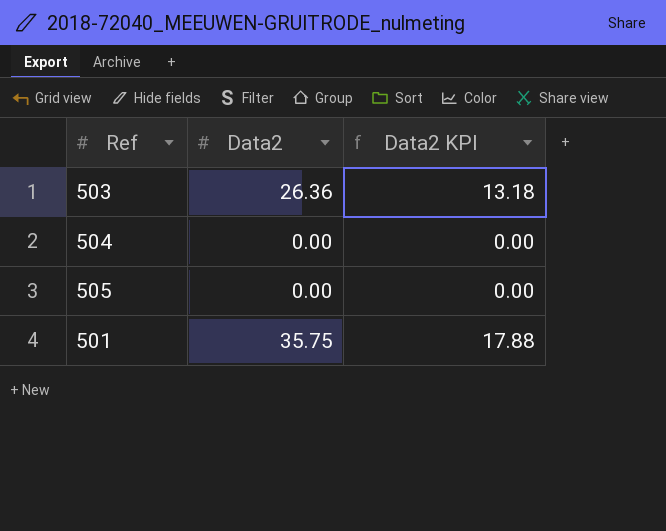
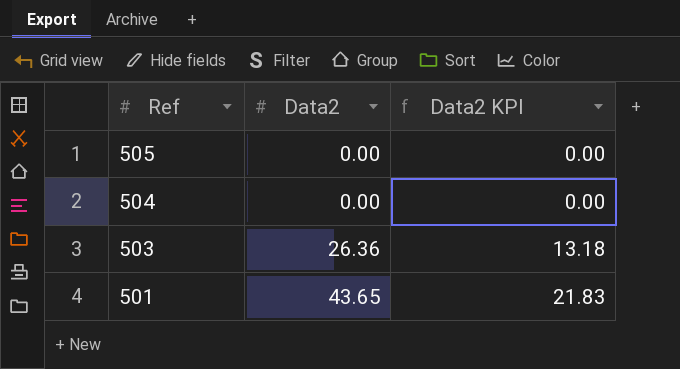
row order: none -> Ref descending
501 | Data2: 35.75 -> 43.65
501 | Data2 KPI: 17.88 -> 21.83

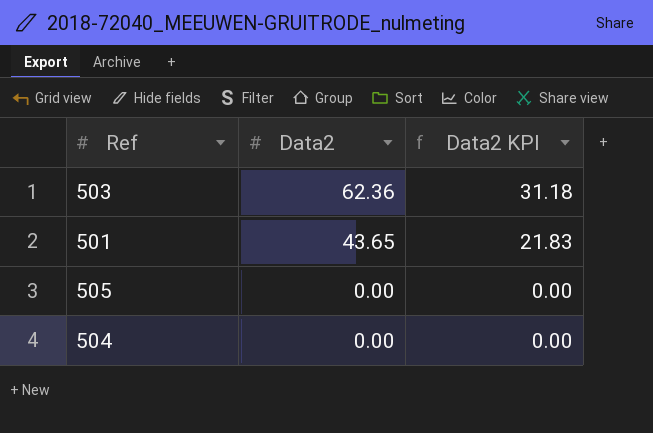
row order: Ref descending -> Data2 descending
503 | Data2: 26.36 -> 62.36
503 | Data2 KPI: 13.18 -> 31.18

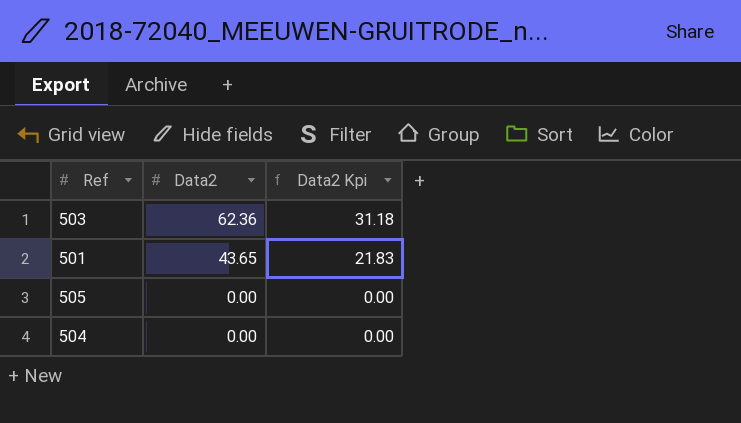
column name: Data2 KPI -> Data2 Kpi

